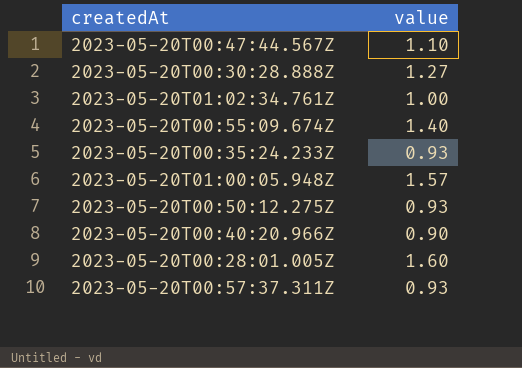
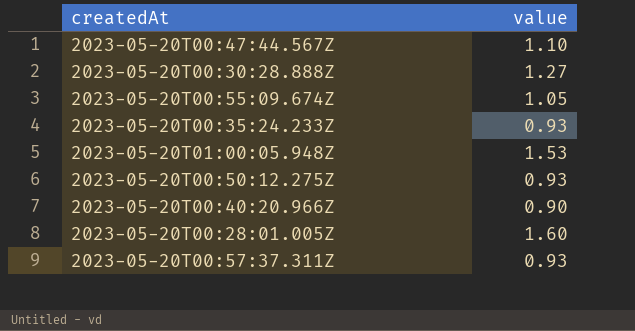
row 2023-05-20T01:02:34.761Z: 1.00 -> none
2023-05-20T00:55:09.674Z | value: 1.40 -> 1.05
2023-05-20T01:00:05.948Z | value: 1.57 -> 1.53

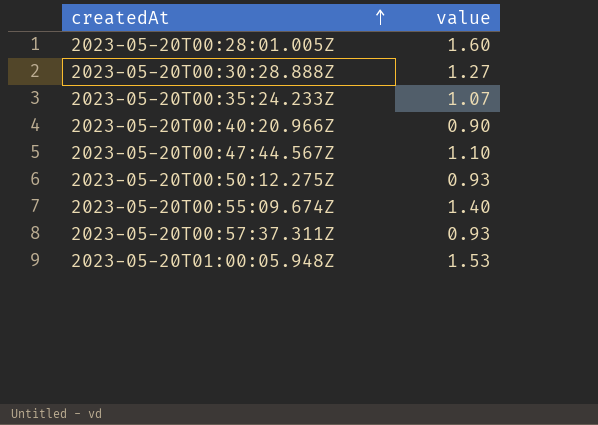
row order: none -> createdAt ascending
2023-05-20T00:35:24.233Z | value: 0.93 -> 1.07
2023-05-20T00:55:09.674Z | value: 1.05 -> 1.40

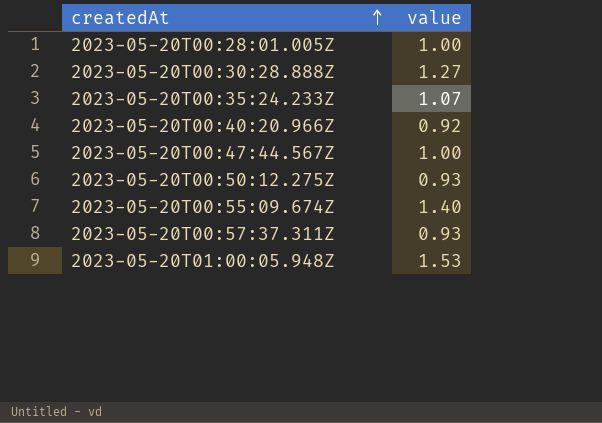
2023-05-20T00:28:01.005Z | value: 1.60 -> 1.00
2023-05-20T00:40:20.966Z | value: 0.90 -> 0.92
2023-05-20T00:47:44.567Z | value: 1.10 -> 1.00

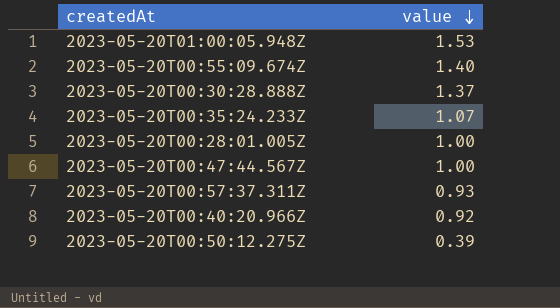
row order: createdAt ascending -> value descending
2023-05-20T00:30:28.888Z | value: 1.27 -> 1.37
2023-05-20T00:50:12.275Z | value: 0.93 -> 0.39

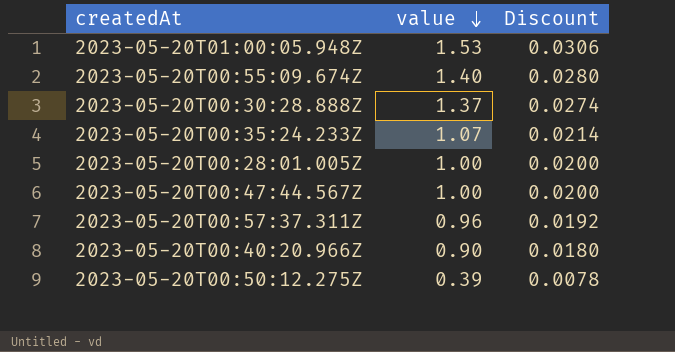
column Discount | formula: none -> [value] * 0.02
2023-05-20T00:57:37.311Z | value: 0.93 -> 0.96
2023-05-20T00:40:20.966Z | value: 0.92 -> 0.90

